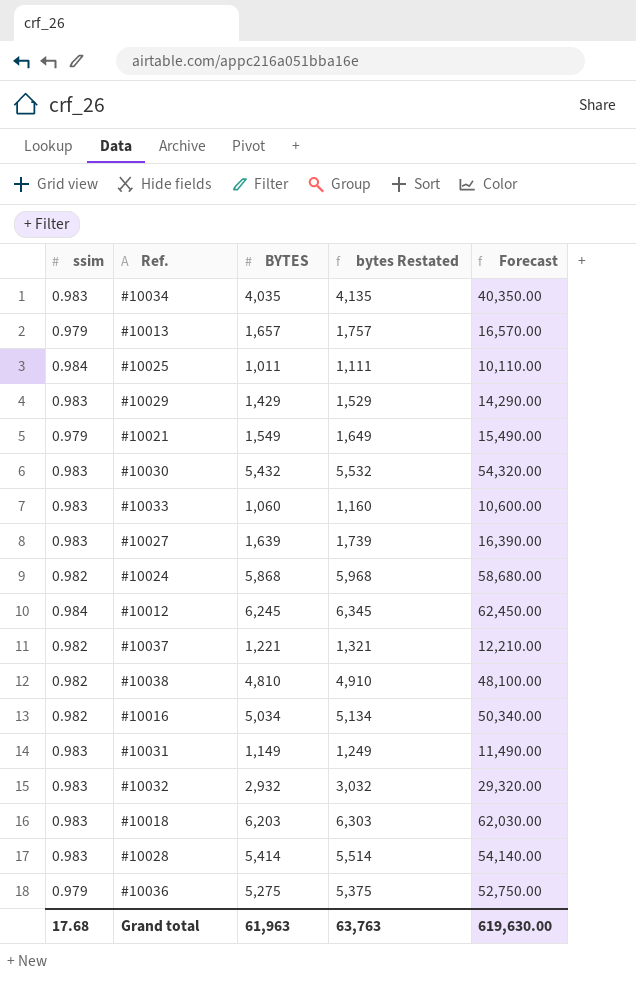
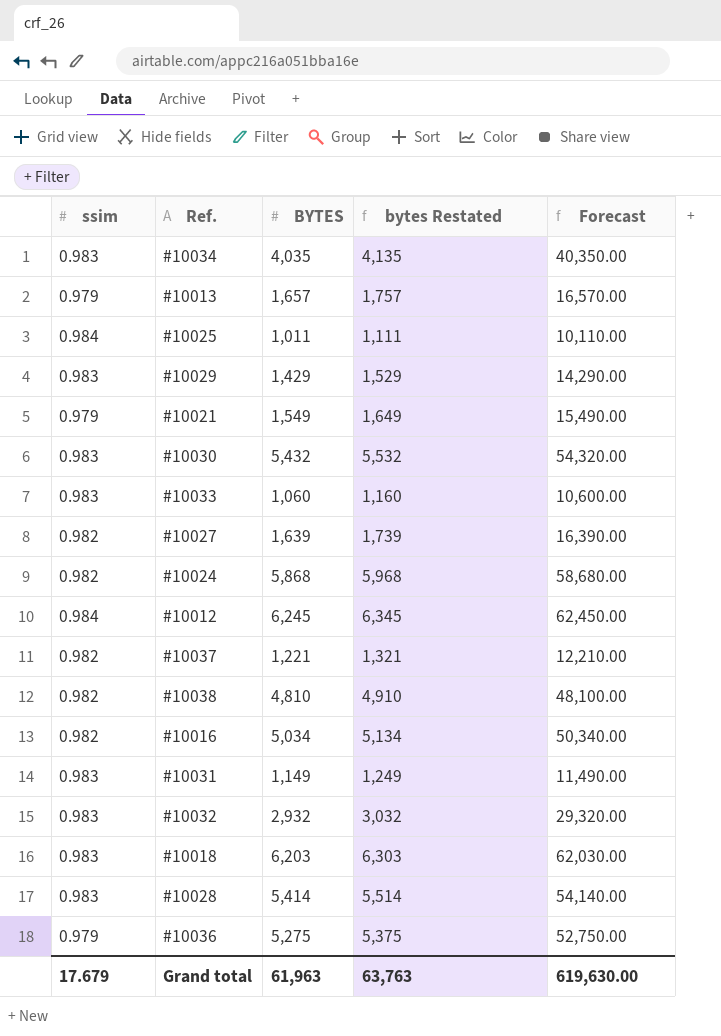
#10027 | ssim: 0.983 -> 0.982
Grand total | ssim: 17.68 -> 17.679

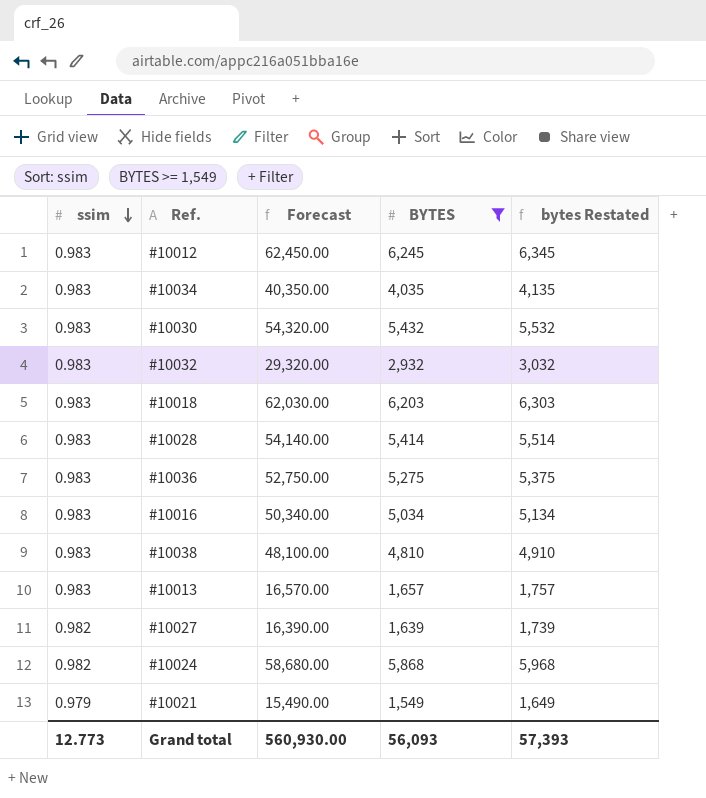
filter: none -> BYTES >= 1,549
row order: none -> ssim descending
column Forecast | position: 5 -> 3
#10012 | ssim: 0.984 -> 0.983
#10036 | ssim: 0.979 -> 0.983
#10016 | ssim: 0.982 -> 0.983
#10038 | ssim: 0.982 -> 0.983
#10013 | ssim: 0.979 -> 0.983
Grand total | ssim: 17.679 -> 12.773
Grand total | Forecast: 619,630.00 -> 560,930.00
Grand total | BYTES: 61,963 -> 56,093
Grand total | bytes Restated: 63,763 -> 57,393

